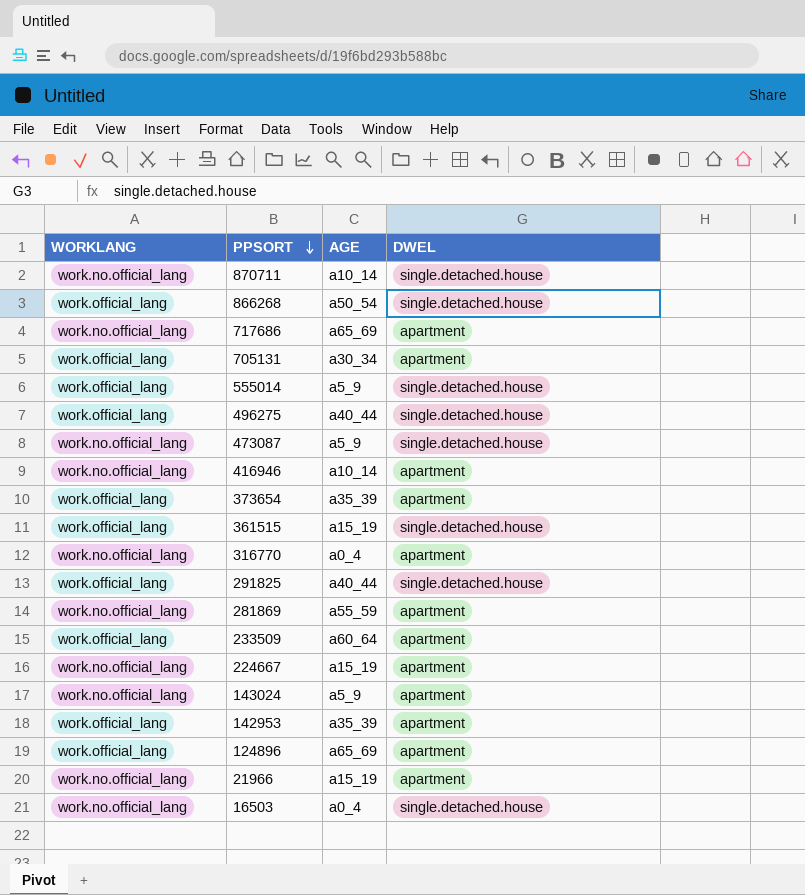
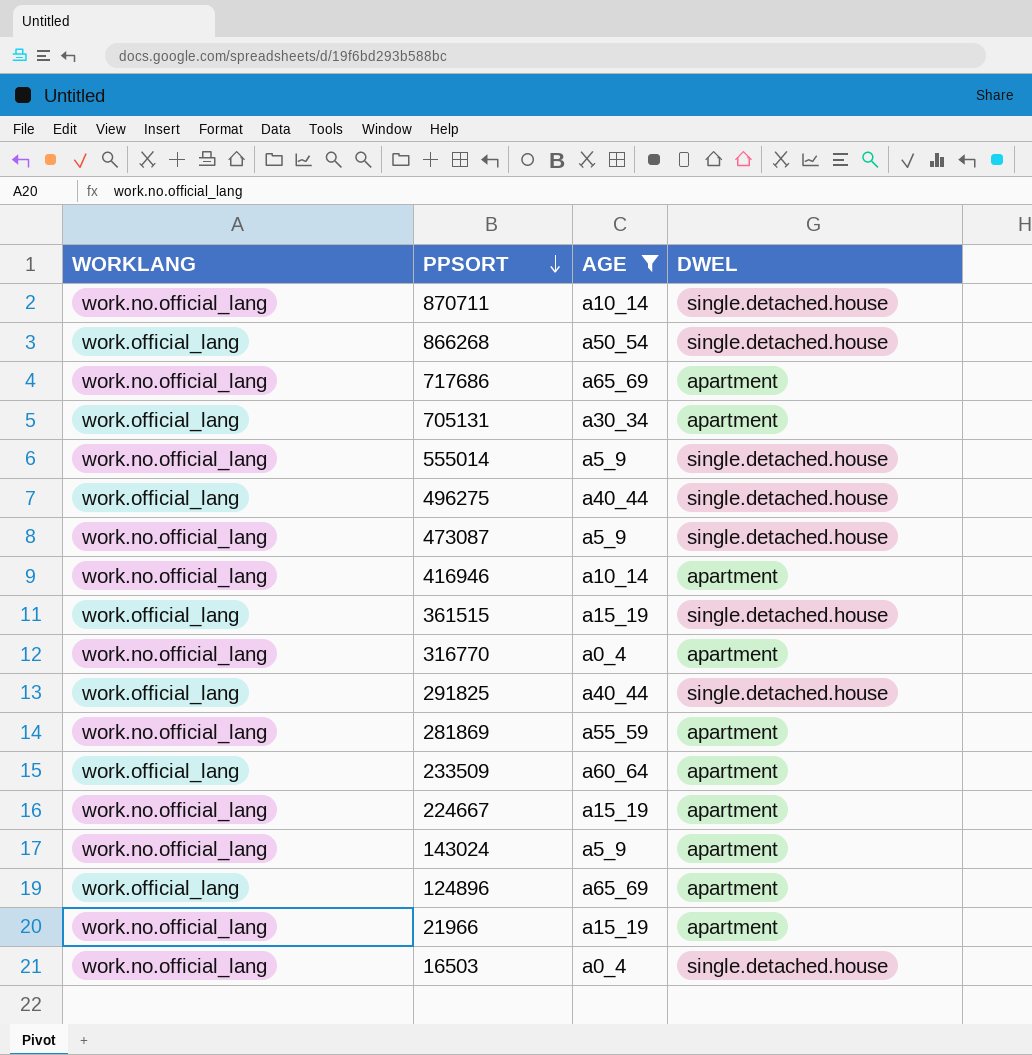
filter: none -> AGE != a35_39
555014 | WORKLANG: work.official_lang -> work.no.official_lang

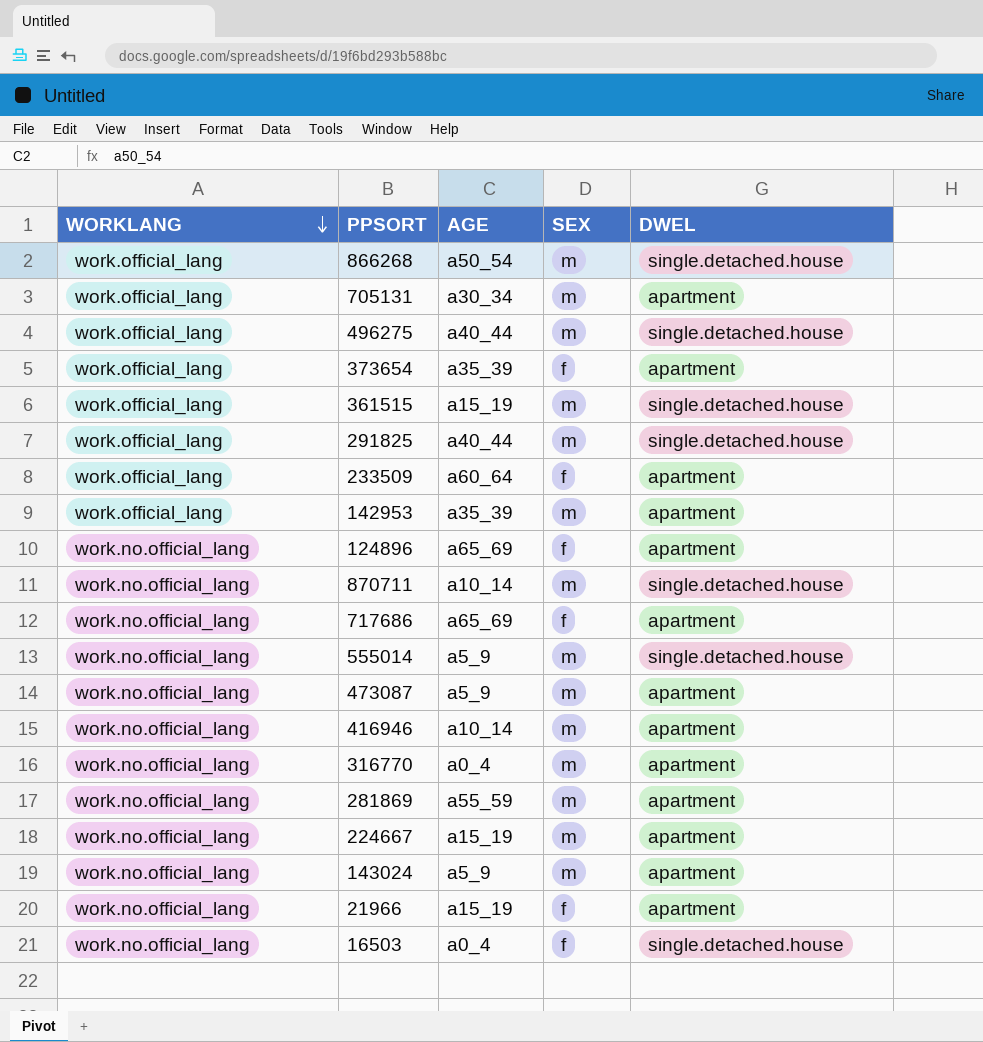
filter: AGE != a35_39 -> none
row order: PPSORT descending -> WORKLANG descending
column SEX | position: none -> 4
124896 | WORKLANG: work.official_lang -> work.no.official_lang
473087 | DWEL: single.detached.house -> apartment

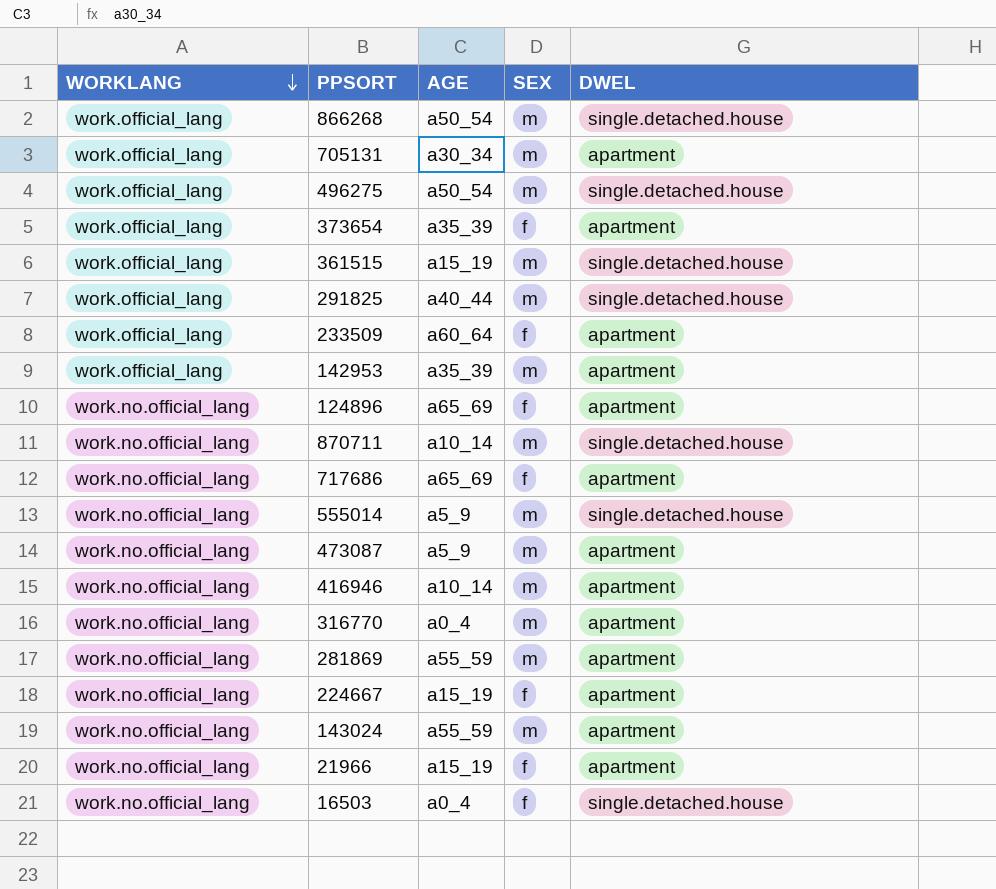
496275 | AGE: a40_44 -> a50_54
224667 | SEX: m -> f
143024 | AGE: a5_9 -> a55_59

